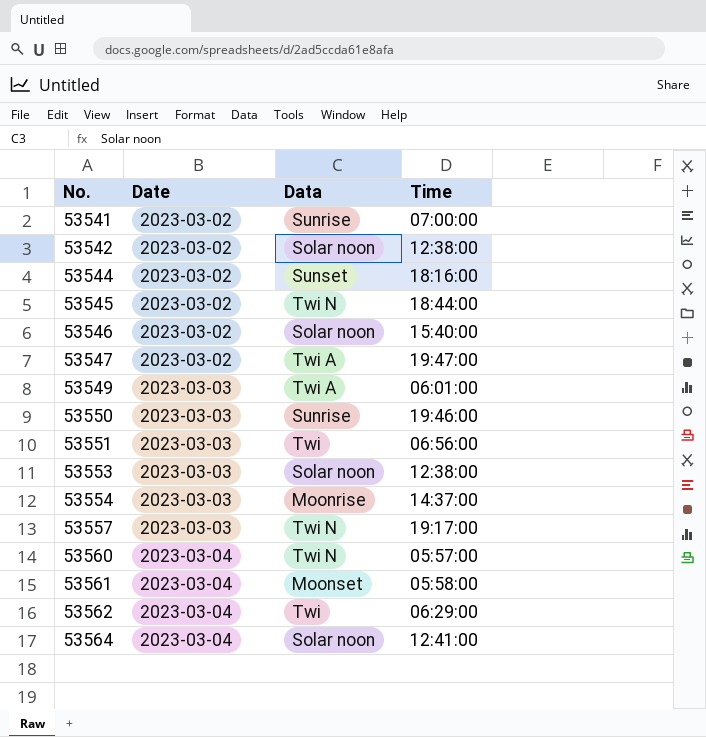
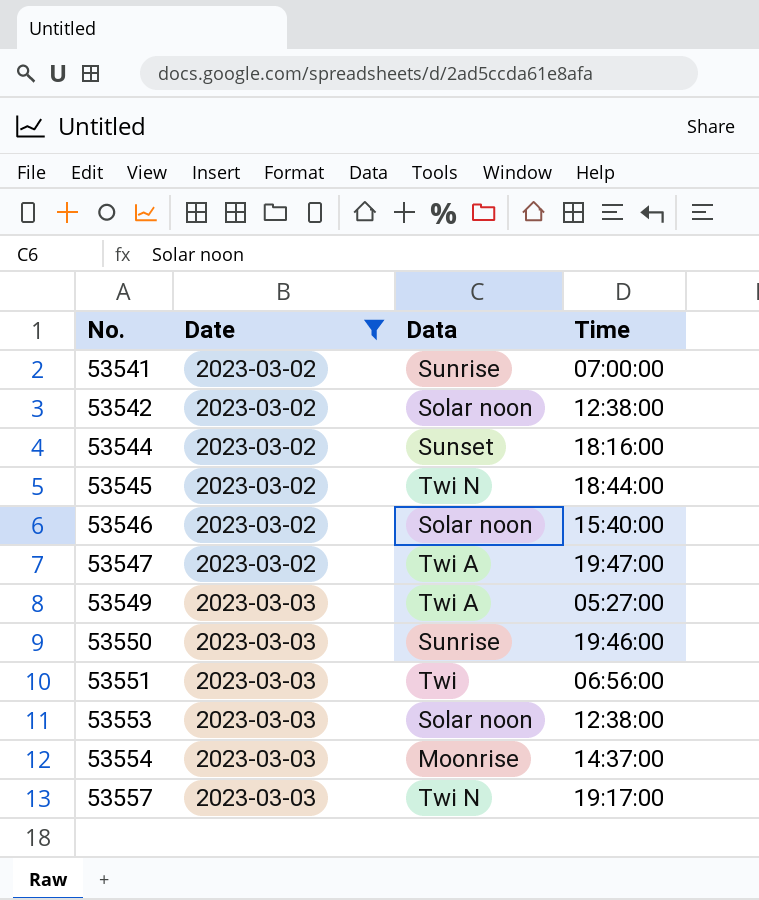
filter: none -> Date != 2023-03-04
53549 | Time: 06:01:00 -> 05:27:00

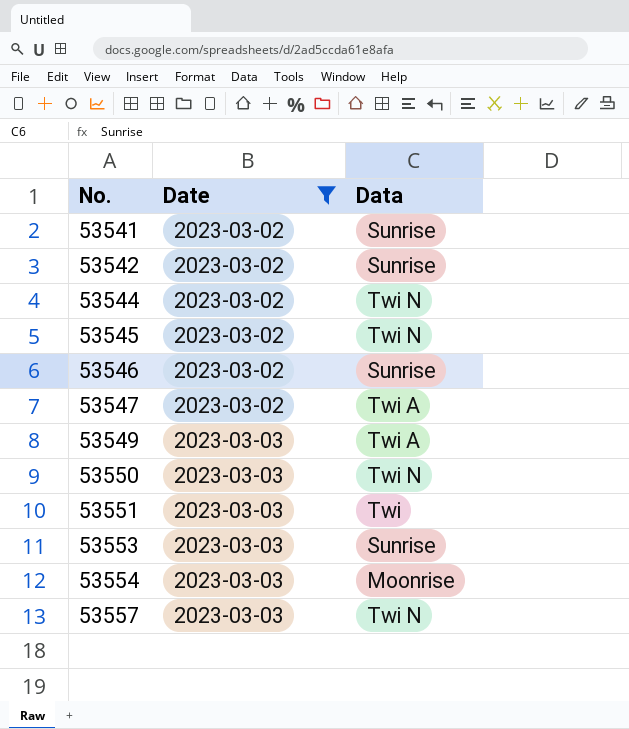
column Time | position: 4 -> none
53542 | Data: Solar noon -> Sunrise
53544 | Data: Sunset -> Twi N
53546 | Data: Solar noon -> Sunrise
53550 | Data: Sunrise -> Twi N
53553 | Data: Solar noon -> Sunrise

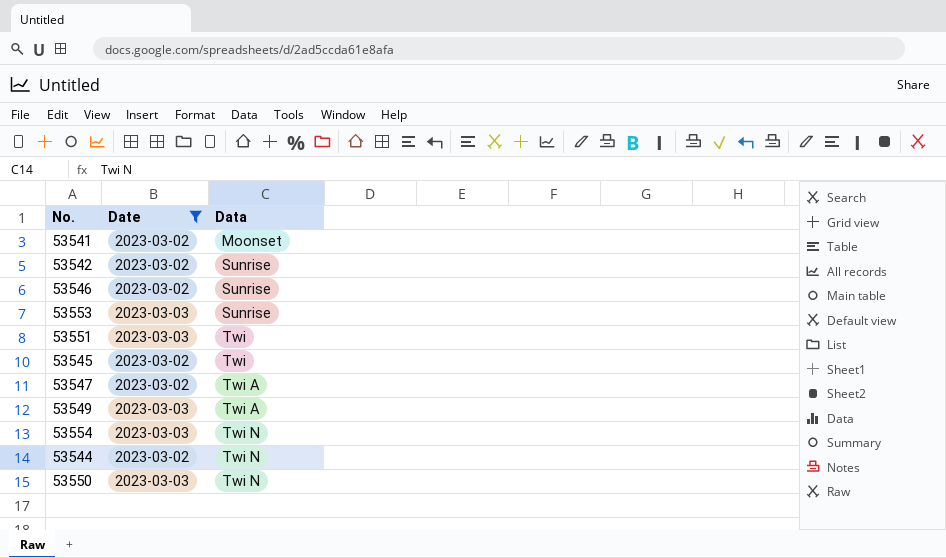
row order: No. ascending -> Data ascending
row 53557: 2023-03-03 | Twi N -> none
53541 | Data: Sunrise -> Moonset
53545 | Data: Twi N -> Twi
53554 | Data: Moonrise -> Twi N

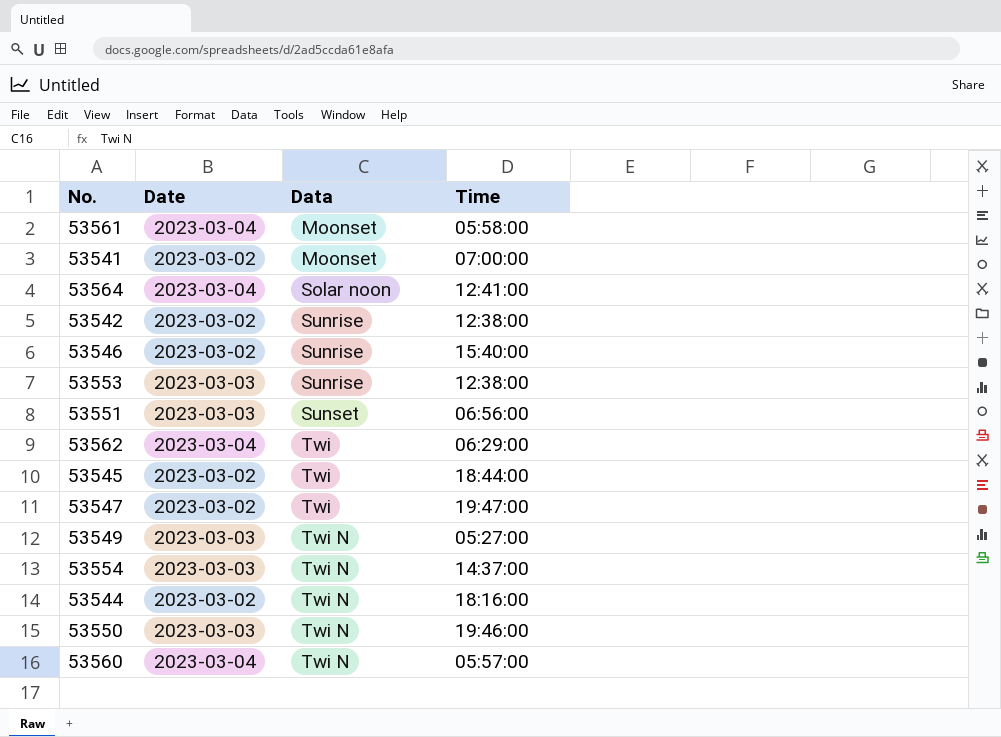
filter: Date != 2023-03-04 -> none
column Time | position: none -> 4
53551 | Data: Twi -> Sunset
53547 | Data: Twi A -> Twi
53549 | Data: Twi A -> Twi N

